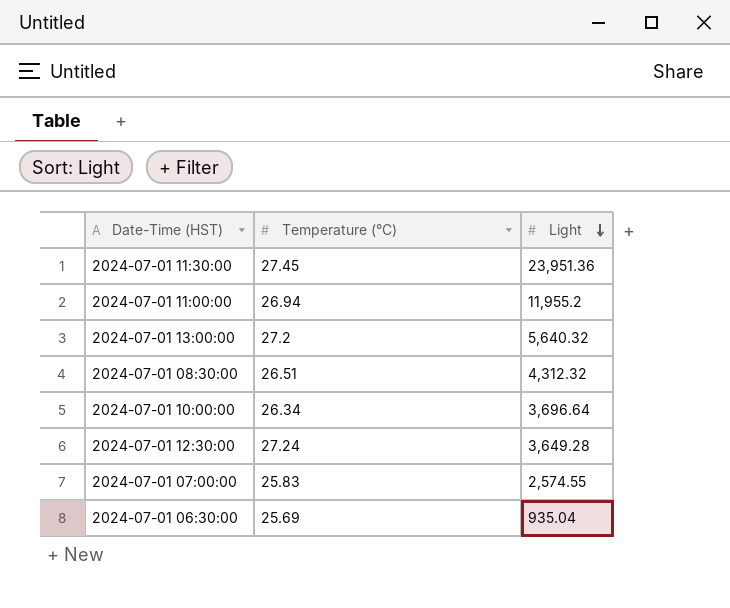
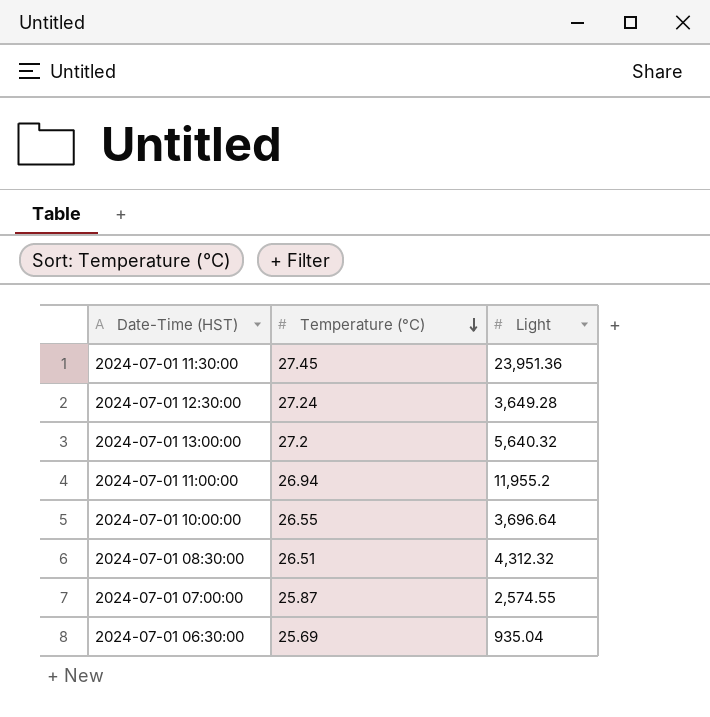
row order: Light descending -> Temperature (°C) descending
2024-07-01 10:00:00 | Temperature (°C): 26.34 -> 26.55
2024-07-01 07:00:00 | Temperature (°C): 25.83 -> 25.87

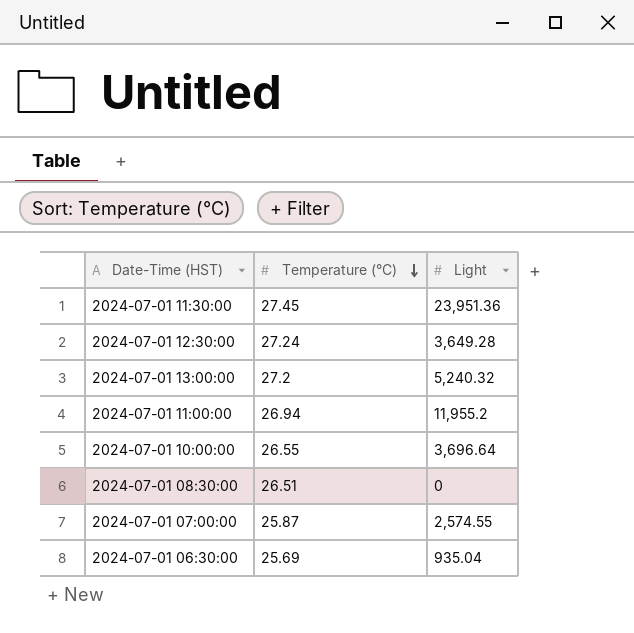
2024-07-01 13:00:00 | Light: 5,640.32 -> 5,240.32
2024-07-01 08:30:00 | Light: 4,312.32 -> 0

